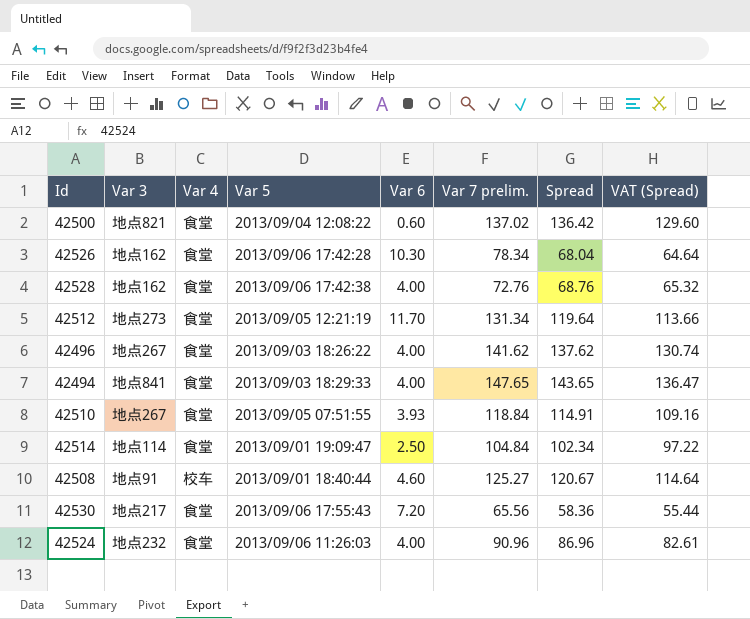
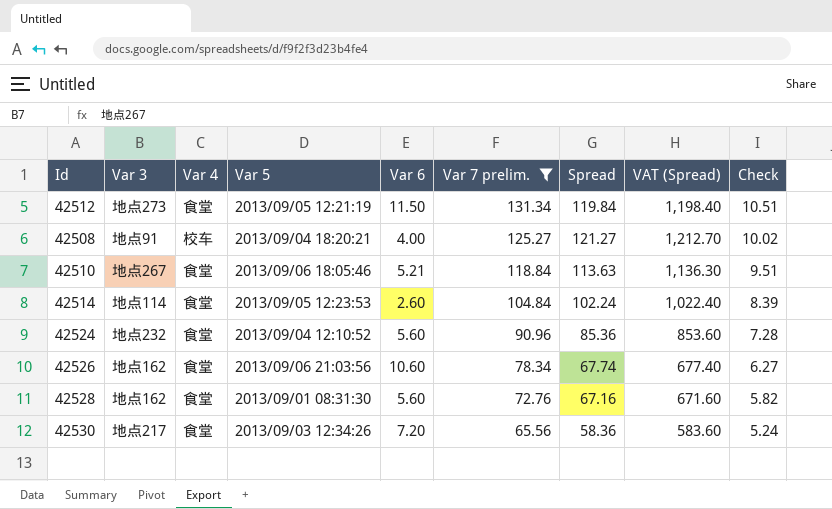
filter: none -> Var 7 prelim. <= 131.34
row order: none -> Var 7 prelim. descending
column VAT (Spread) | formula: [Spread] * 0.95 -> [Spread] * 10
column Check | formula: none -> [Var 7 prelim.] * 0.08
42512 | Var 6: 11.70 -> 11.50
42512 | Spread: 119.64 -> 119.84
42508 | Var 5: 2013/09/01 18:40:44 -> 2013/09/04 18:20:21
42508 | Var 6: 4.60 -> 4.00
42508 | Spread: 120.67 -> 121.27
42510 | Var 5: 2013/09/05 07:51:55 -> 2013/09/06 18:05:46
42510 | Var 6: 3.93 -> 5.21
42510 | Spread: 114.91 -> 113.63
42514 | Var 5: 2013/09/01 19:09:47 -> 2013/09/05 12:23:53
42514 | Var 6: 2.50 -> 2.60
42514 | Spread: 102.34 -> 102.24
42524 | Var 5: 2013/09/06 11:26:03 -> 2013/09/04 12:10:52
42524 | Var 6: 4.00 -> 5.60
42524 | Spread: 86.96 -> 85.36
42526 | Var 5: 2013/09/06 17:42:28 -> 2013/09/06 21:03:56
42526 | Var 6: 10.30 -> 10.60
42526 | Spread: 68.04 -> 67.74
42528 | Var 5: 2013/09/06 17:42:38 -> 2013/09/01 08:31:30
42528 | Var 6: 4.00 -> 5.60
42528 | Spread: 68.76 -> 67.16
42530 | Var 5: 2013/09/06 17:55:43 -> 2013/09/03 12:34:26

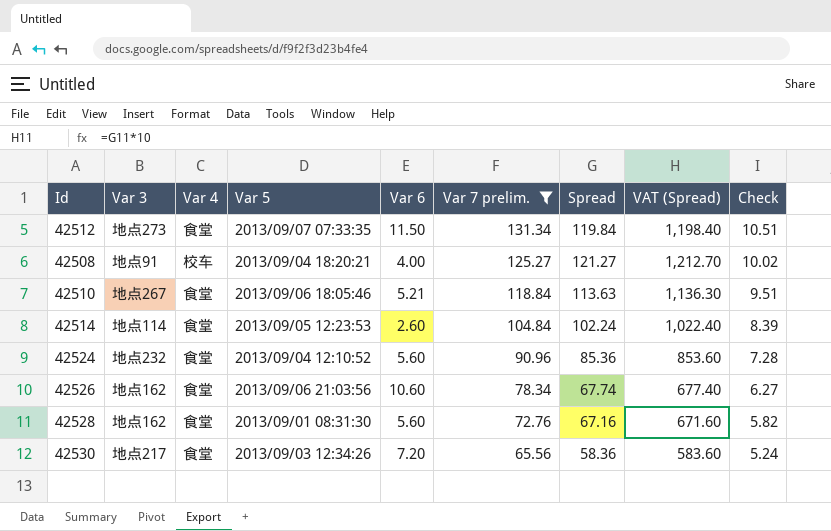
42512 | Var 5: 2013/09/05 12:21:19 -> 2013/09/07 07:33:35

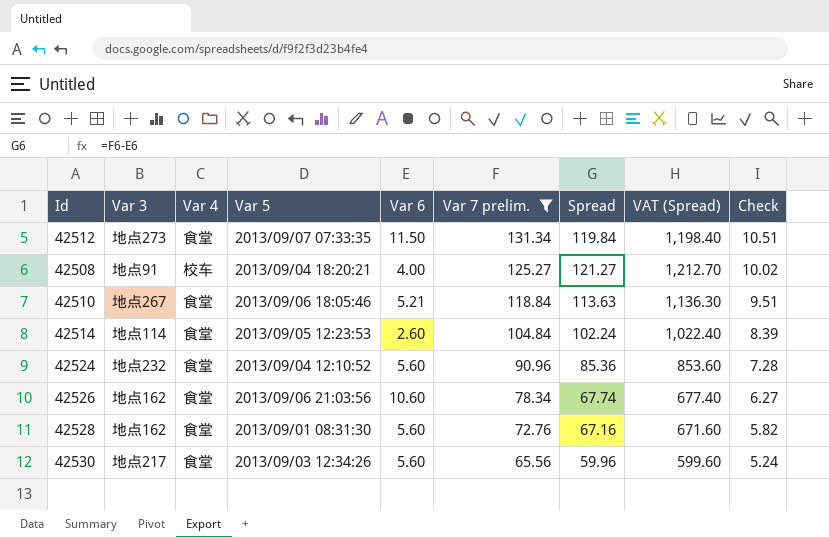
42530 | Var 6: 7.20 -> 5.60
42530 | Spread: 58.36 -> 59.96
42530 | VAT (Spread): 583.60 -> 599.60

